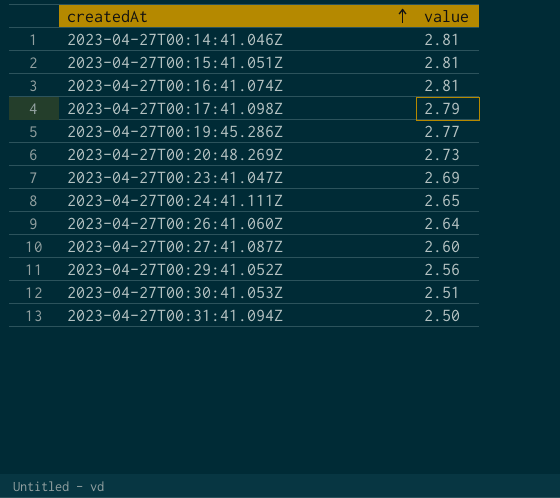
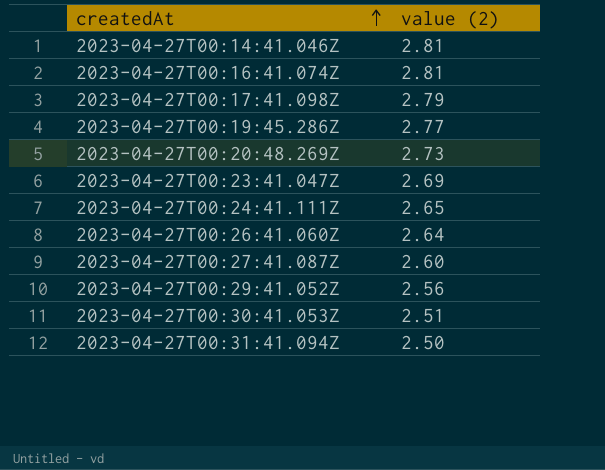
column name: value -> value (2)
row 2023-04-27T00:15:41.051Z: 2.81 -> none

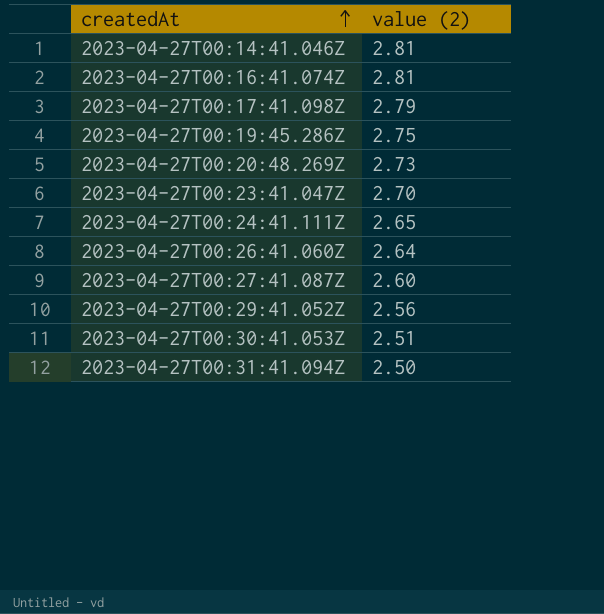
2023-04-27T00:19:45.286Z | value (2): 2.77 -> 2.75
2023-04-27T00:23:41.047Z | value (2): 2.69 -> 2.70

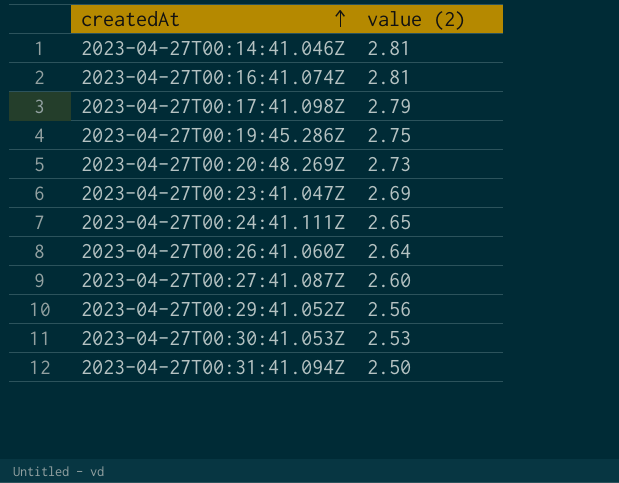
2023-04-27T00:23:41.047Z | value (2): 2.70 -> 2.69
2023-04-27T00:30:41.053Z | value (2): 2.51 -> 2.53

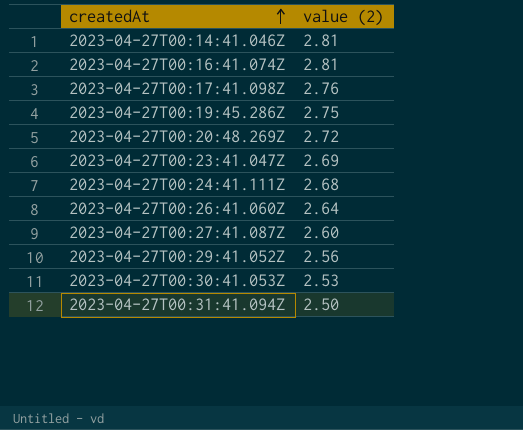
2023-04-27T00:17:41.098Z | value (2): 2.79 -> 2.76
2023-04-27T00:20:48.269Z | value (2): 2.73 -> 2.72
2023-04-27T00:24:41.111Z | value (2): 2.65 -> 2.68

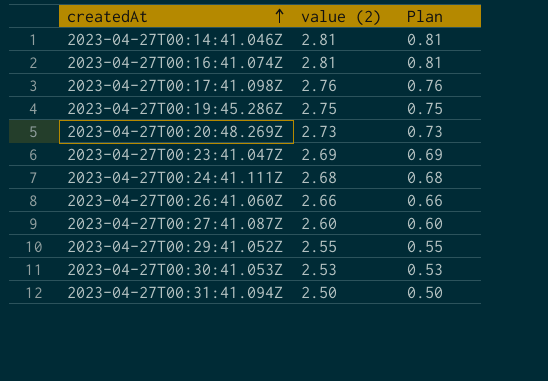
column Plan | formula: none -> [value (2)] - 2
2023-04-27T00:20:48.269Z | value (2): 2.72 -> 2.73
2023-04-27T00:26:41.060Z | value (2): 2.64 -> 2.66
2023-04-27T00:29:41.052Z | value (2): 2.56 -> 2.55

